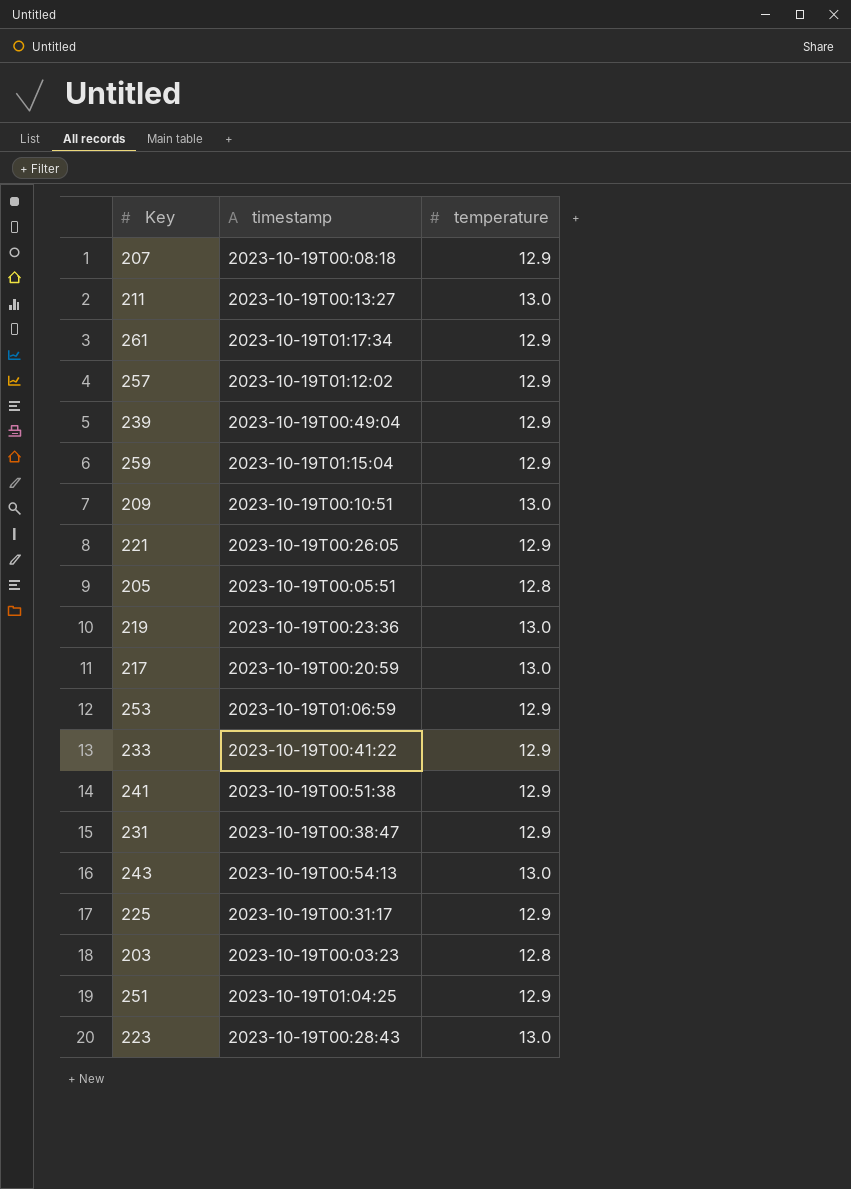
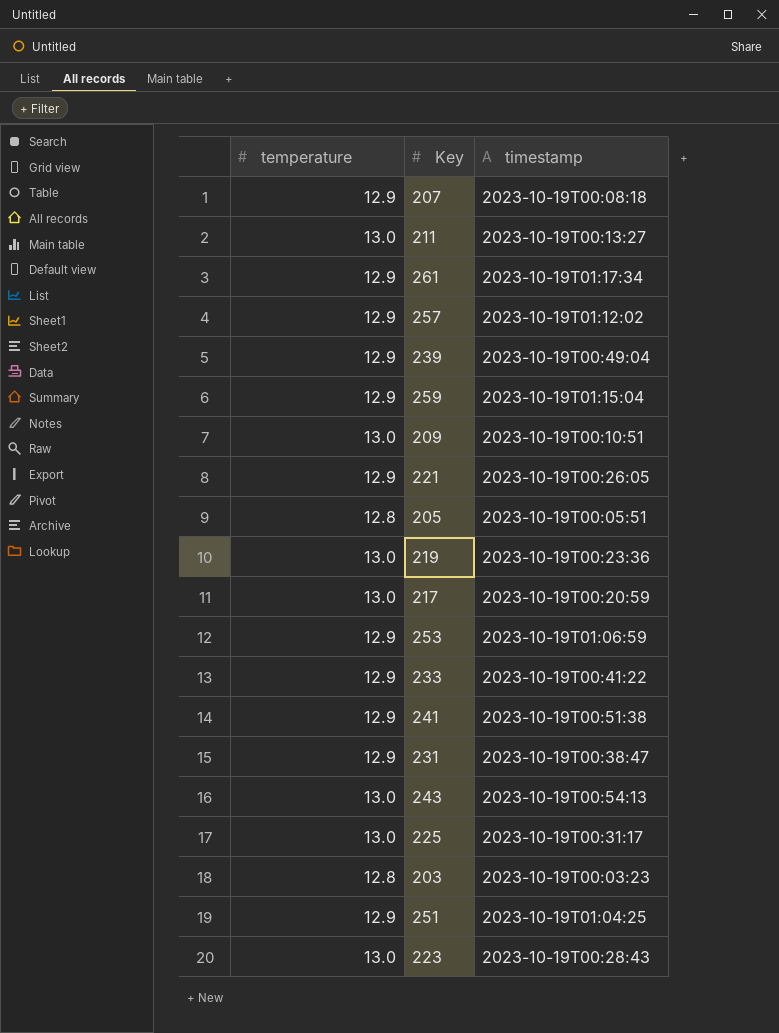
column temperature | position: 3 -> 1
225 | temperature: 12.9 -> 13.0

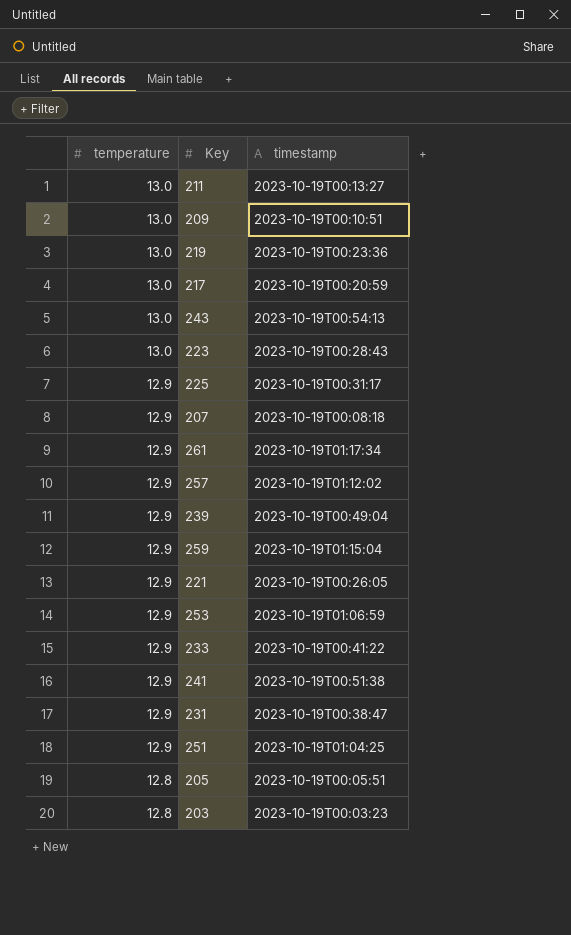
row order: none -> temperature descending
225 | temperature: 13.0 -> 12.9

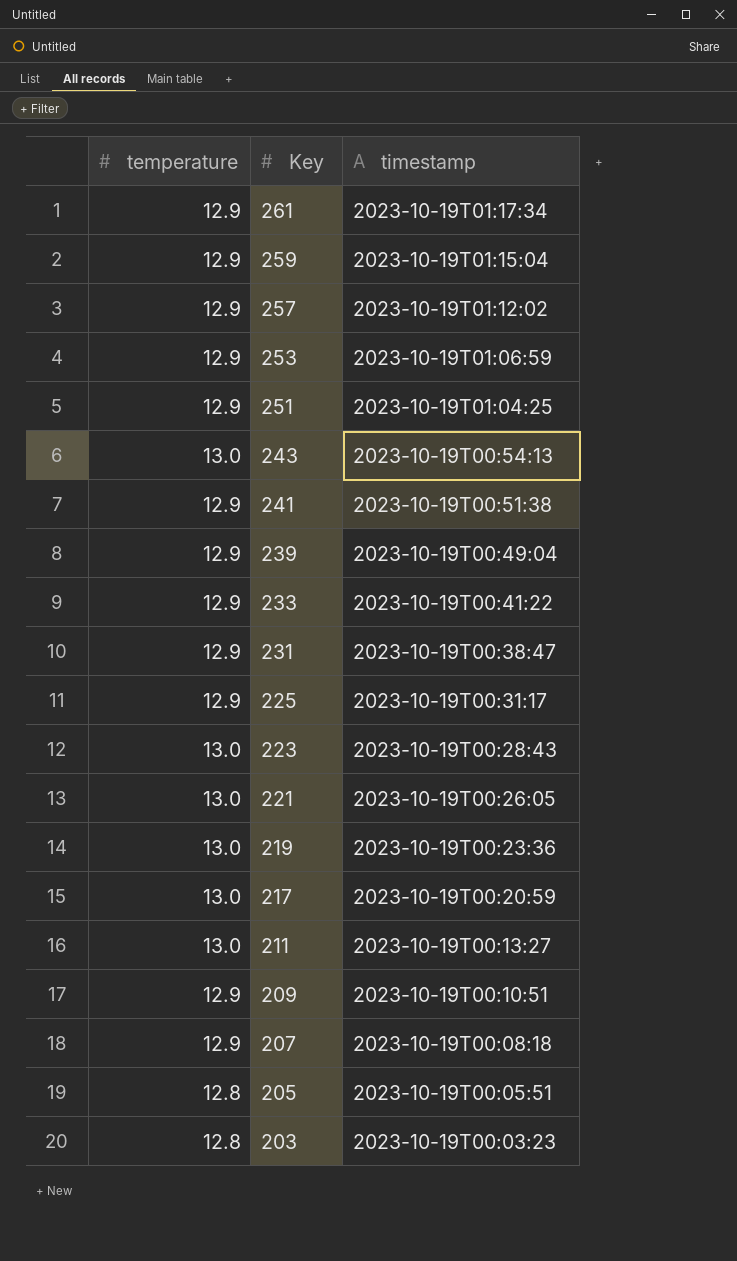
row order: temperature descending -> Key descending
221 | temperature: 12.9 -> 13.0
209 | temperature: 13.0 -> 12.9

